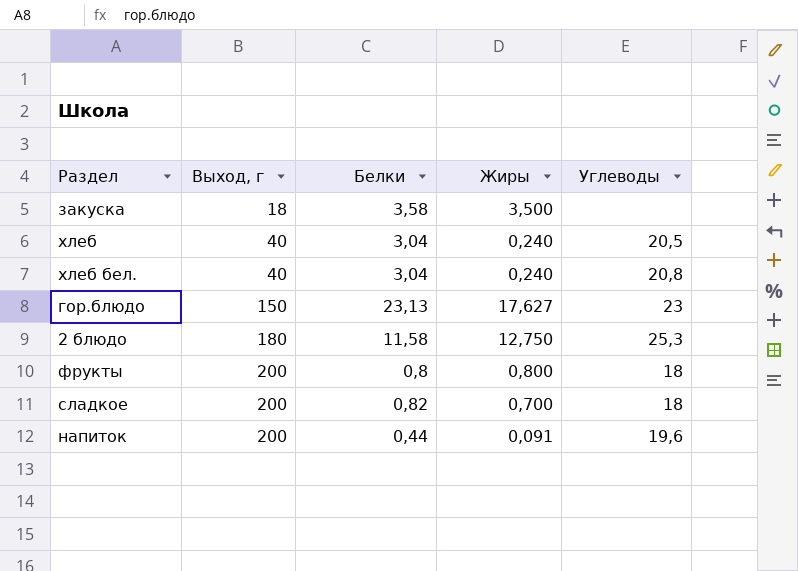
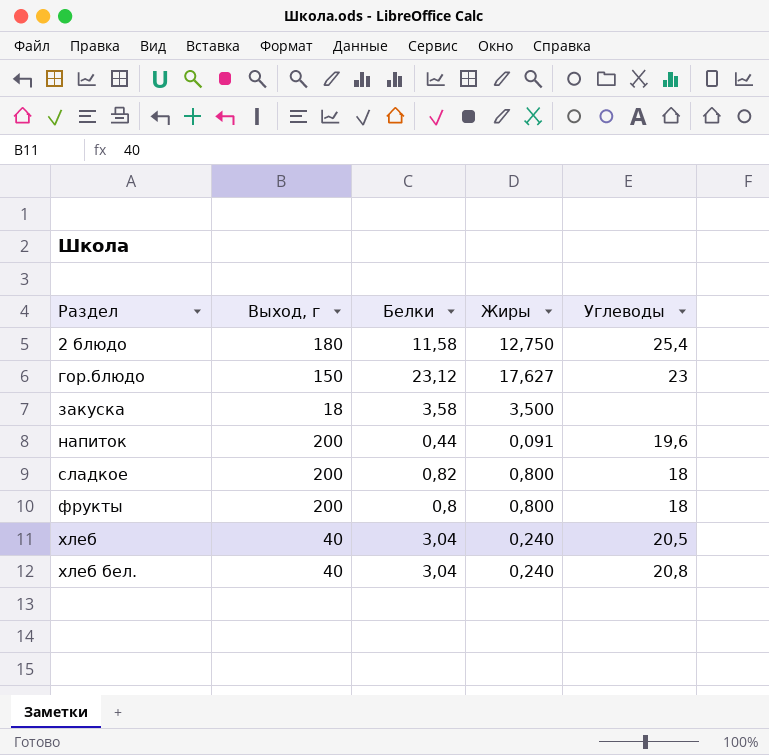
row order: Выход, г ascending -> Раздел ascending
2 блюдо | Углеводы: 25,3 -> 25,4
гор.блюдо | Белки: 23,13 -> 23,12
сладкое | Жиры: 0,700 -> 0,800

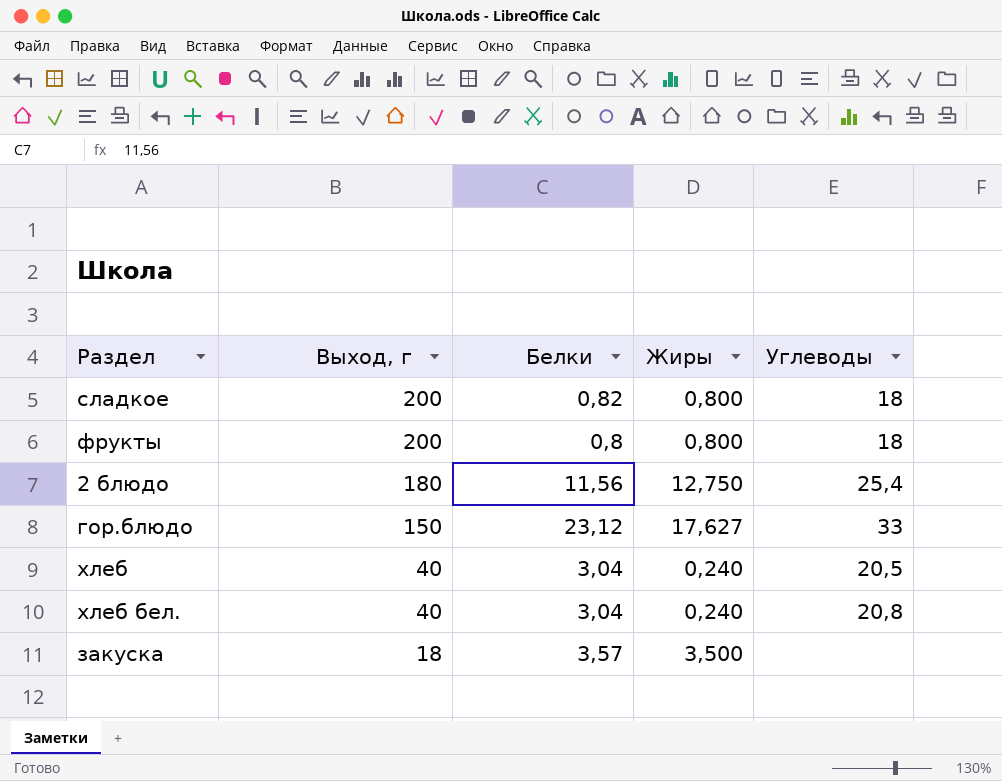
row order: Раздел ascending -> Выход, г descending
row напиток: 200 | 0,44 | 0,091 | 19,6 -> none
2 блюдо | Белки: 11,58 -> 11,56
гор.блюдо | Углеводы: 23 -> 33
закуска | Белки: 3,58 -> 3,57

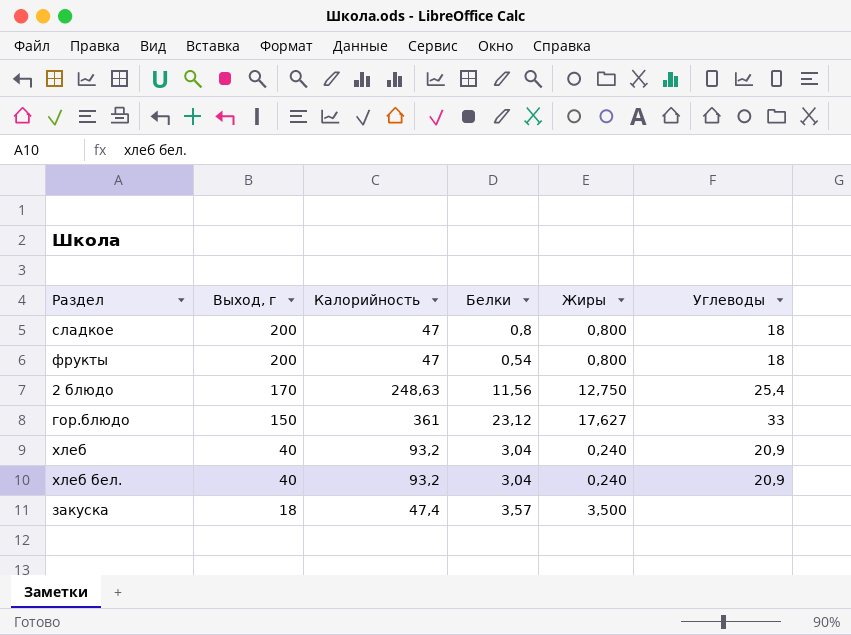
column Калорийность | position: none -> 3
сладкое | Белки: 0,82 -> 0,8
фрукты | Белки: 0,8 -> 0,54
2 блюдо | Выход, г: 180 -> 170
хлеб | Углеводы: 20,5 -> 20,9
хлеб бел. | Углеводы: 20,8 -> 20,9

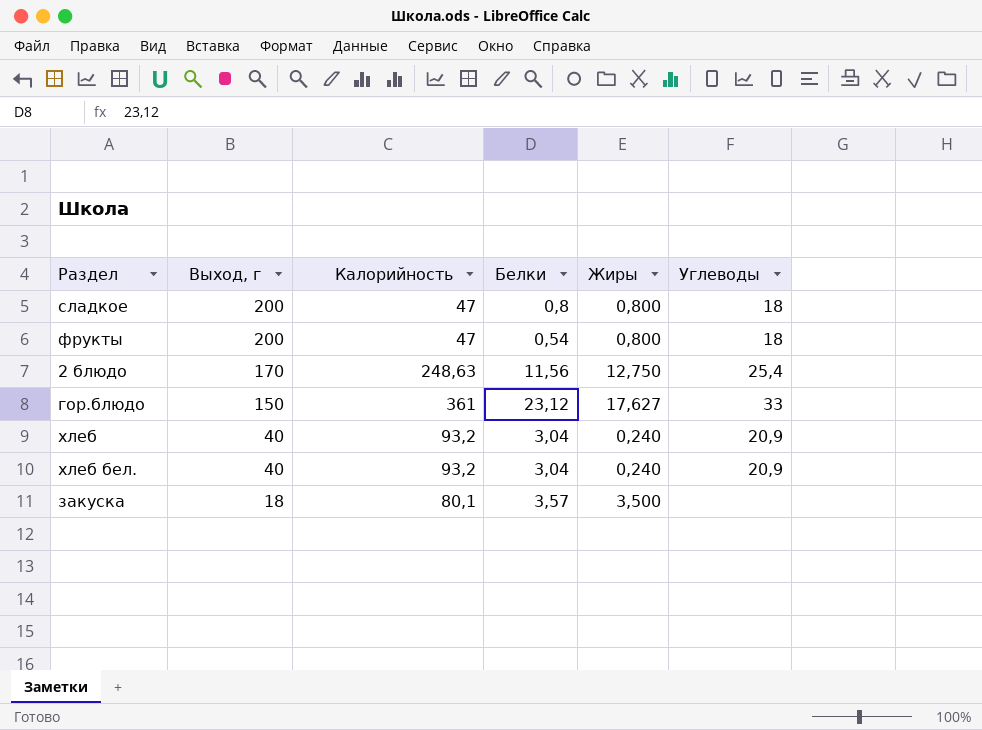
закуска | Калорийность: 47,4 -> 80,1

